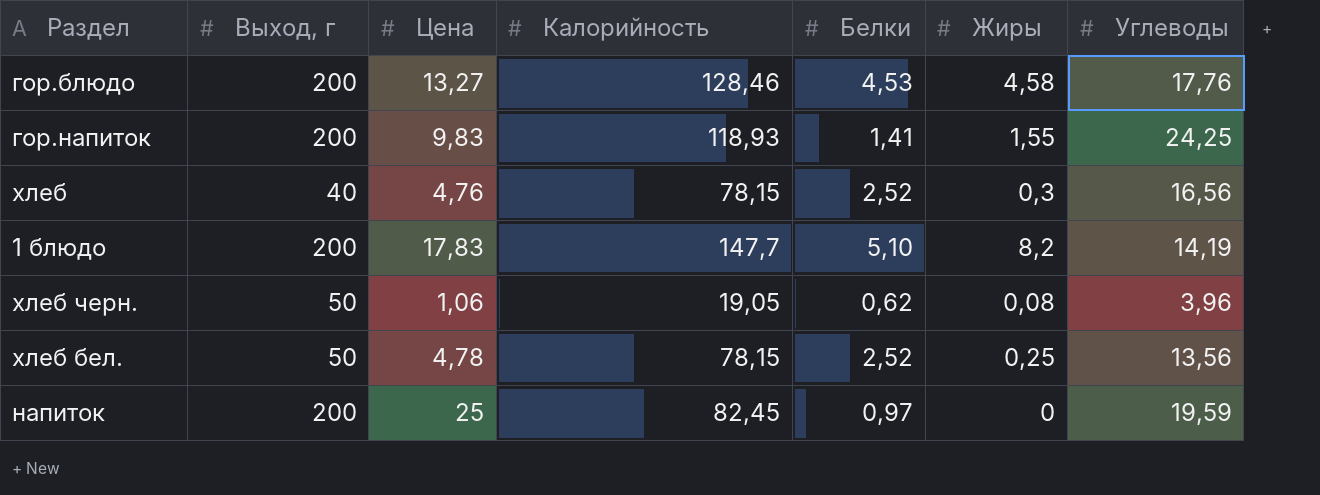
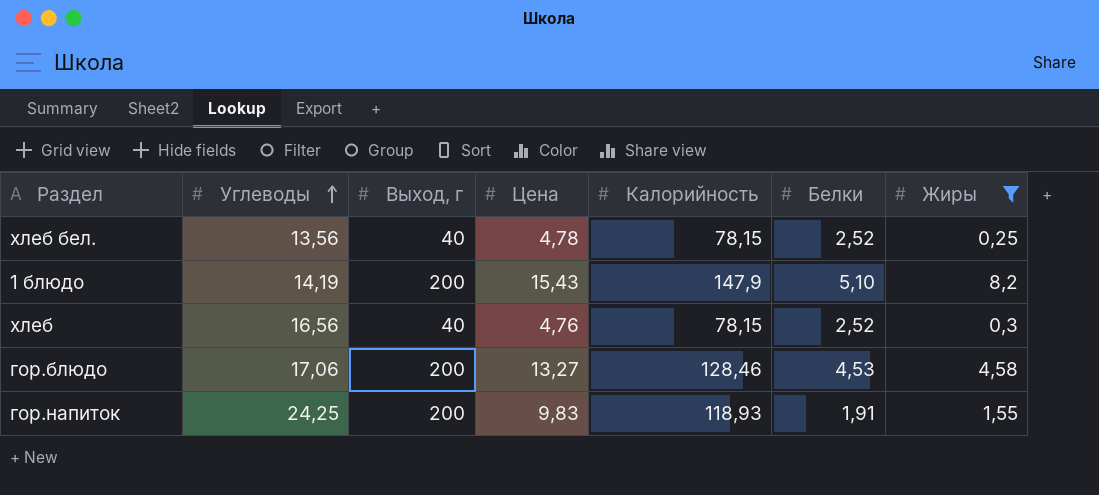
filter: none -> Жиры >= 0,25
row order: none -> Углеводы ascending
column Углеводы | position: 7 -> 2
хлеб бел. | Выход, г: 50 -> 40
1 блюдо | Цена: 17,83 -> 15,43
1 блюдо | Калорийность: 147,7 -> 147,9
гор.блюдо | Углеводы: 17,76 -> 17,06
гор.напиток | Белки: 1,41 -> 1,91

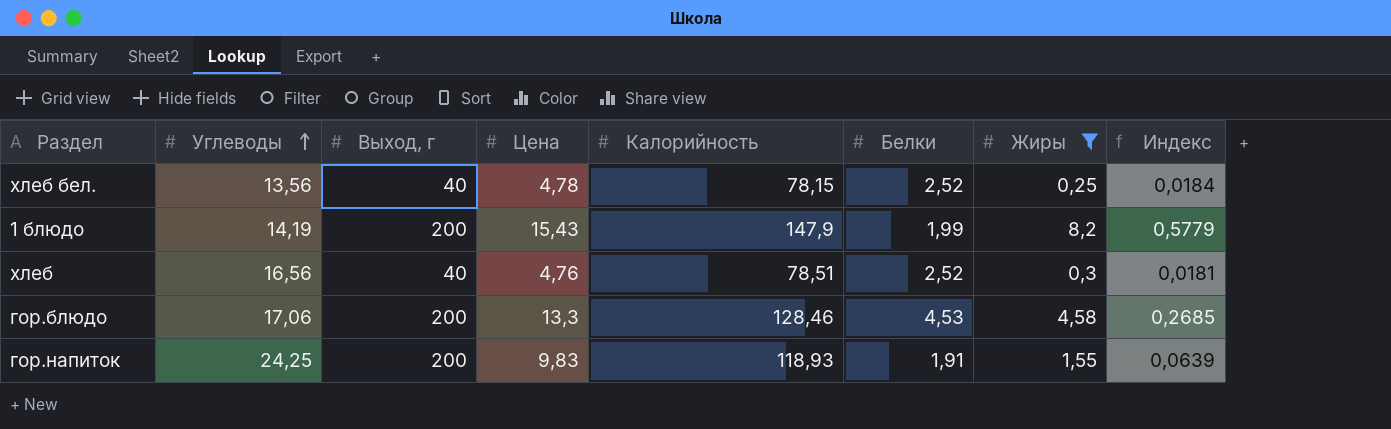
column Индекс | formula: none -> [Жиры] / [Углеводы]
1 блюдо | Белки: 5,10 -> 1,99
хлеб | Калорийность: 78,15 -> 78,51
гор.блюдо | Цена: 13,27 -> 13,3

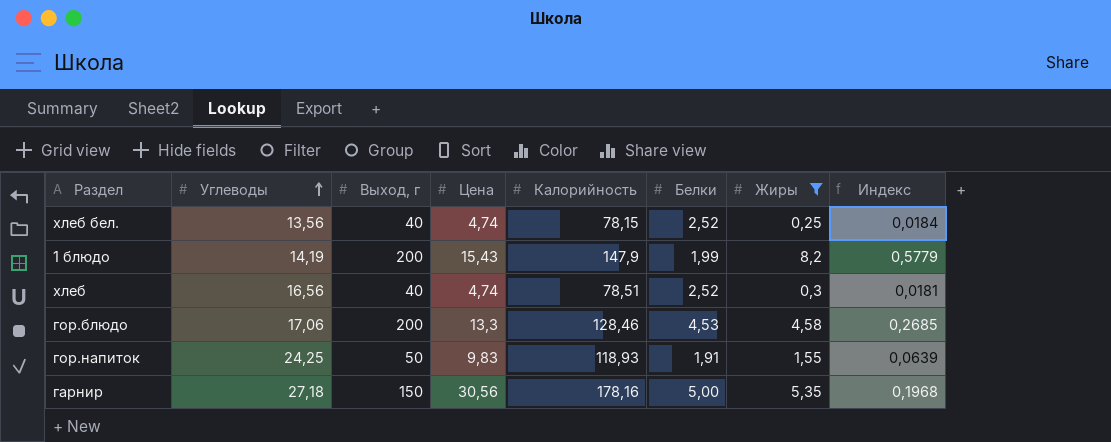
хлеб бел. | Цена: 4,78 -> 4,74
хлеб | Цена: 4,76 -> 4,74
гор.напиток | Выход, г: 200 -> 50
row гарнир: none -> 27,18 | 150 | 30,56 | 178,16 | 5,00 | 5,35 | 0,1968

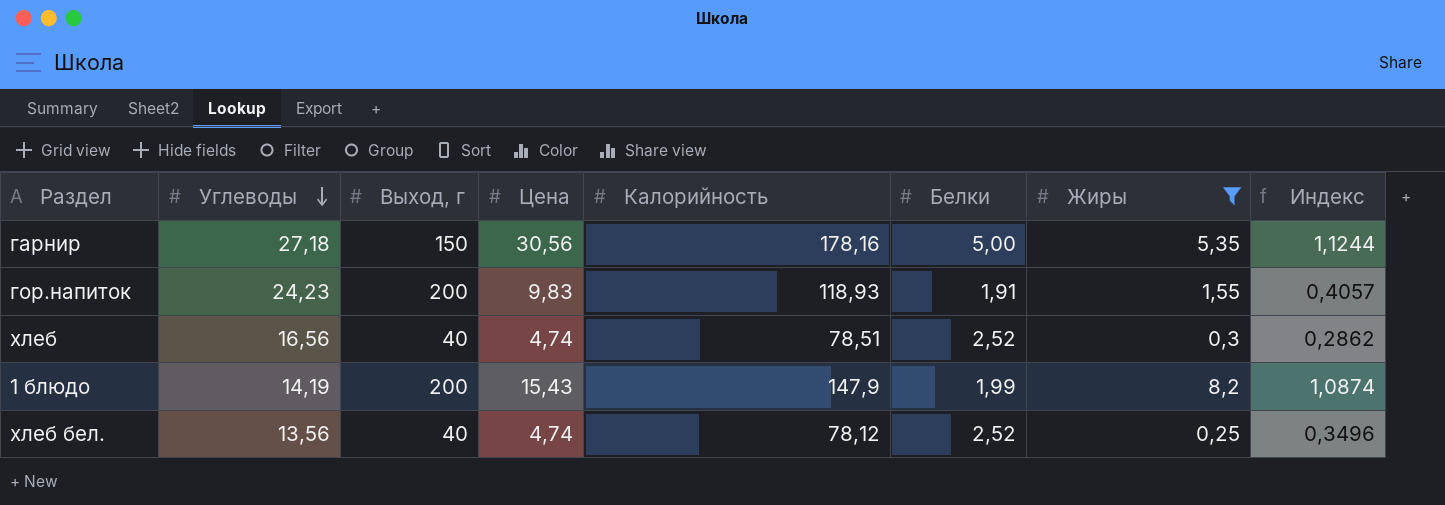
row order: Углеводы ascending -> Углеводы descending
column Индекс | formula: [Жиры] / [Углеводы] -> [Цена] / [Углеводы]
row гор.блюдо: 17,06 | 200 | 13,3 | 128,46 | 4,53 | 4,58 | 0,2685 -> none
гор.напиток | Углеводы: 24,25 -> 24,23
гор.напиток | Выход, г: 50 -> 200
хлеб бел. | Калорийность: 78,15 -> 78,12

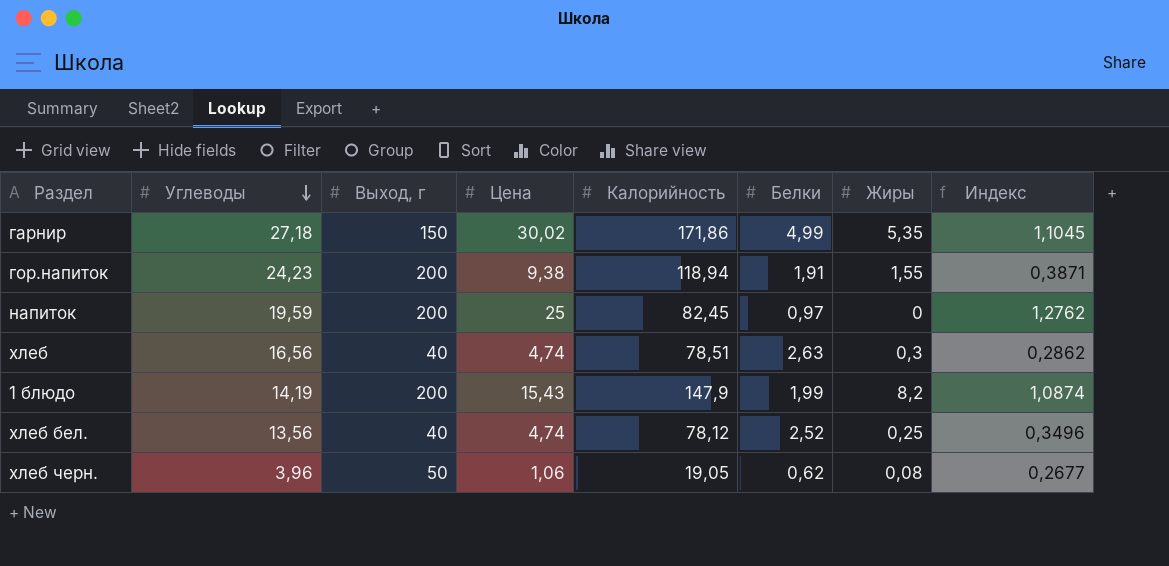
filter: Жиры >= 0,25 -> none
гарнир | Цена: 30,56 -> 30,02
гарнир | Калорийность: 178,16 -> 171,86
гарнир | Белки: 5,00 -> 4,99
гарнир | Индекс: 1,1244 -> 1,1045
гор.напиток | Цена: 9,83 -> 9,38
гор.напиток | Калорийность: 118,93 -> 118,94
гор.напиток | Индекс: 0,4057 -> 0,3871
хлеб | Белки: 2,52 -> 2,63

